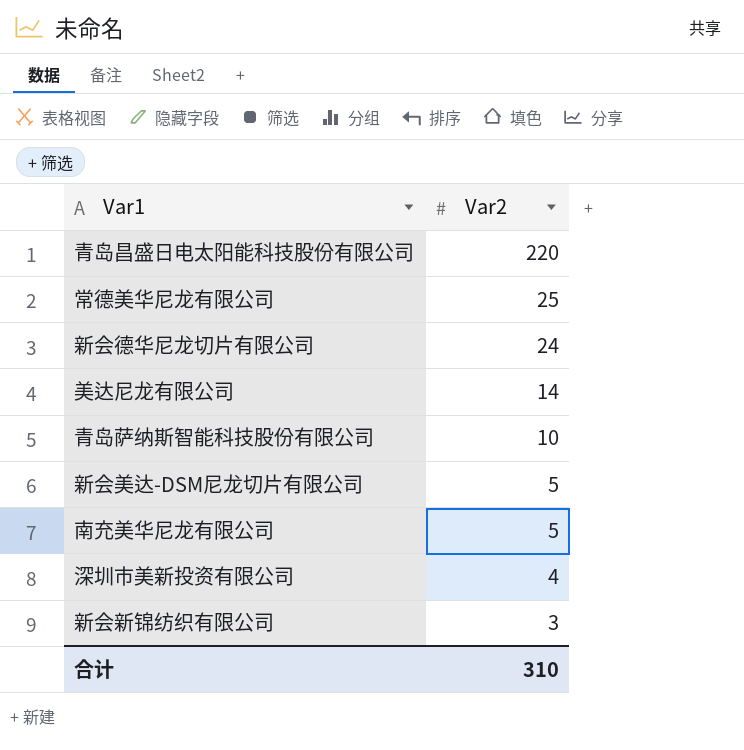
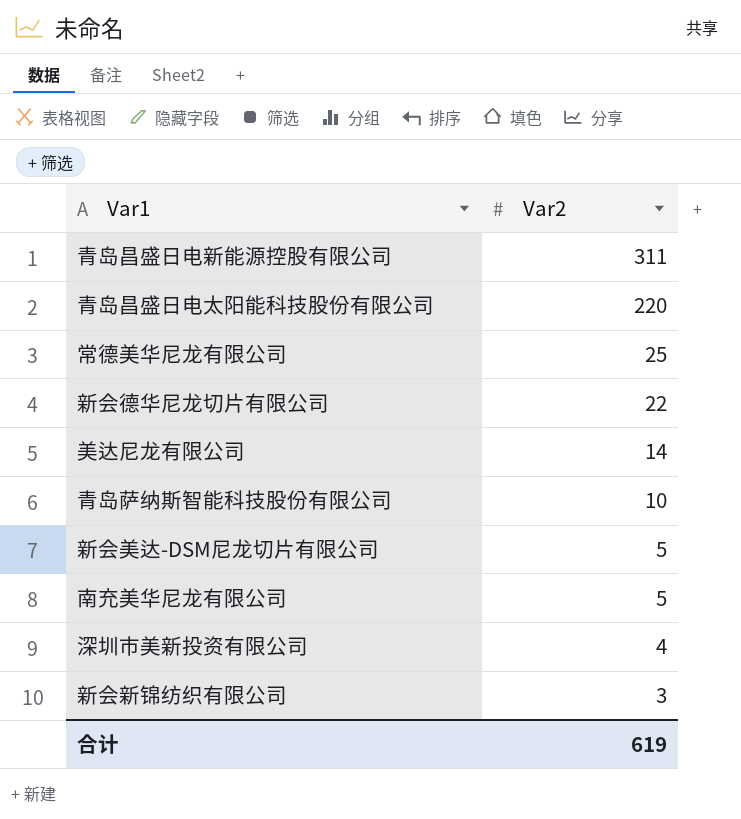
row 青岛昌盛日电新能源控股有限公司: none -> 311
新会德华尼龙切片有限公司 | Var2: 24 -> 22
合计 | Var2: 310 -> 619

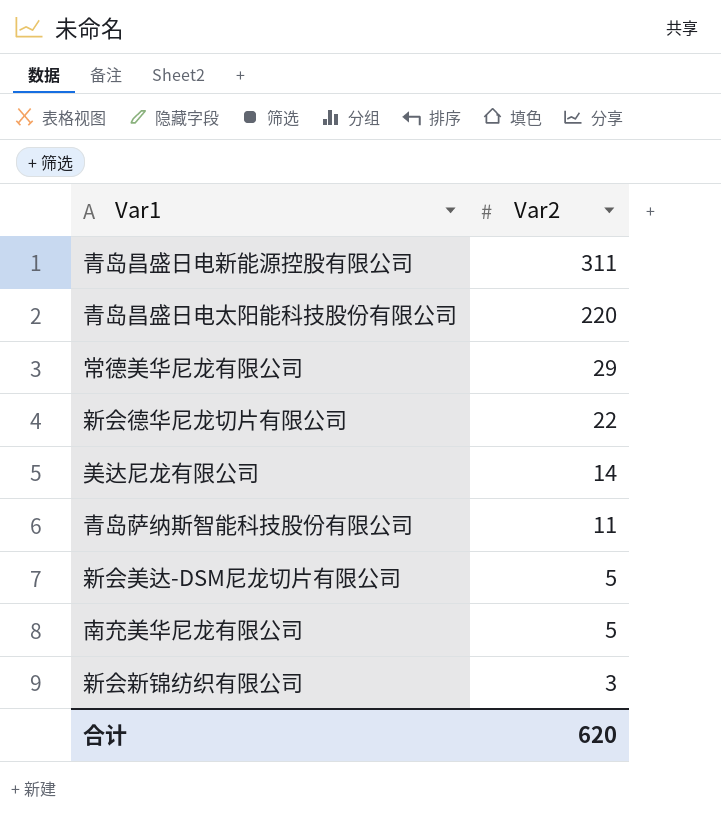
row 深圳市美新投资有限公司: 4 -> none
常德美华尼龙有限公司 | Var2: 25 -> 29
青岛萨纳斯智能科技股份有限公司 | Var2: 10 -> 11
合计 | Var2: 619 -> 620

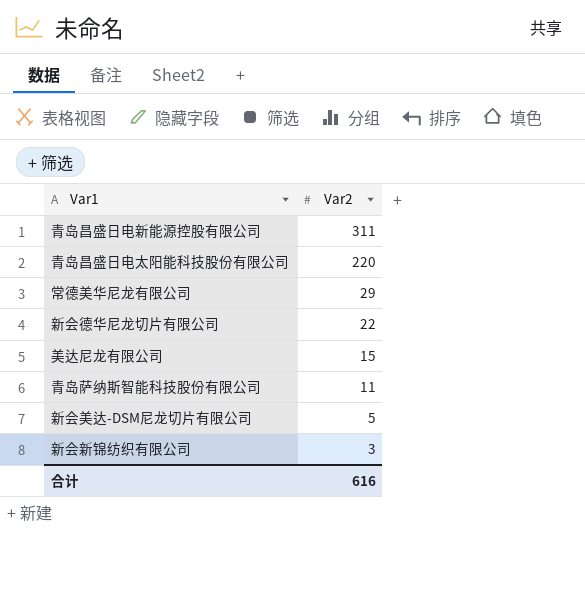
row 南充美华尼龙有限公司: 5 -> none
美达尼龙有限公司 | Var2: 14 -> 15
合计 | Var2: 620 -> 616

